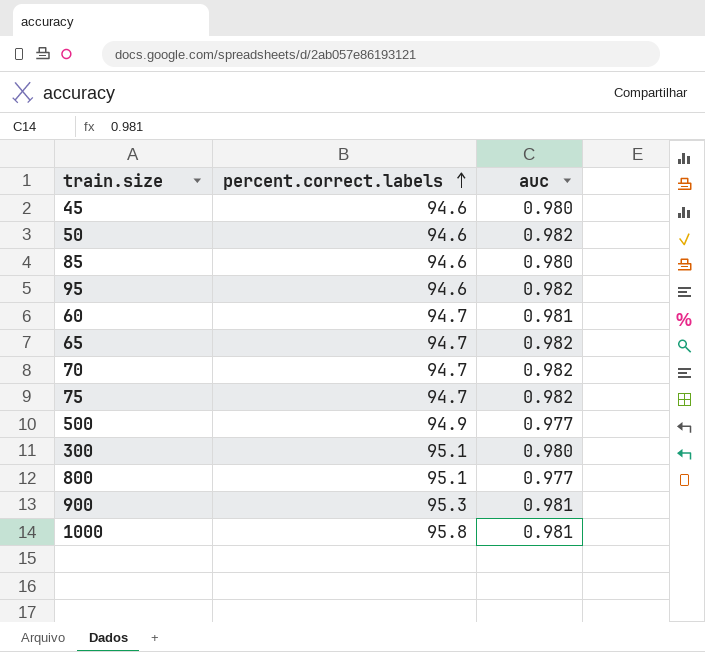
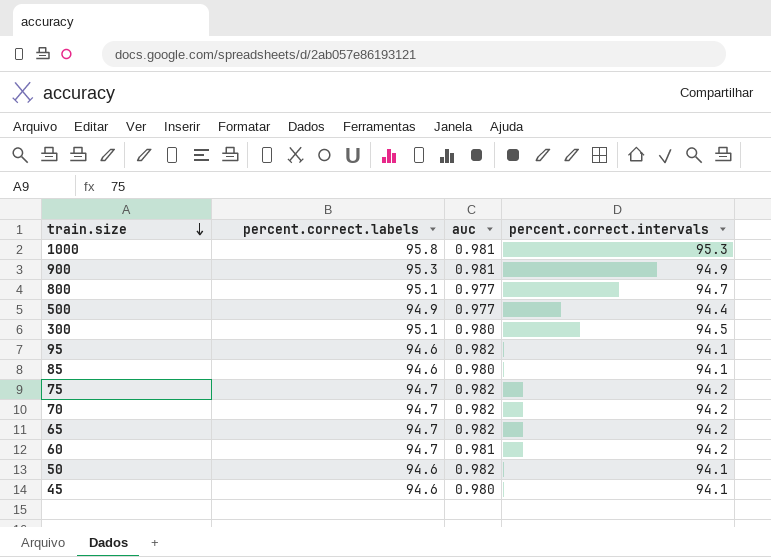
row order: percent.correct.labels ascending -> train.size descending
column percent.correct.intervals | position: none -> 4

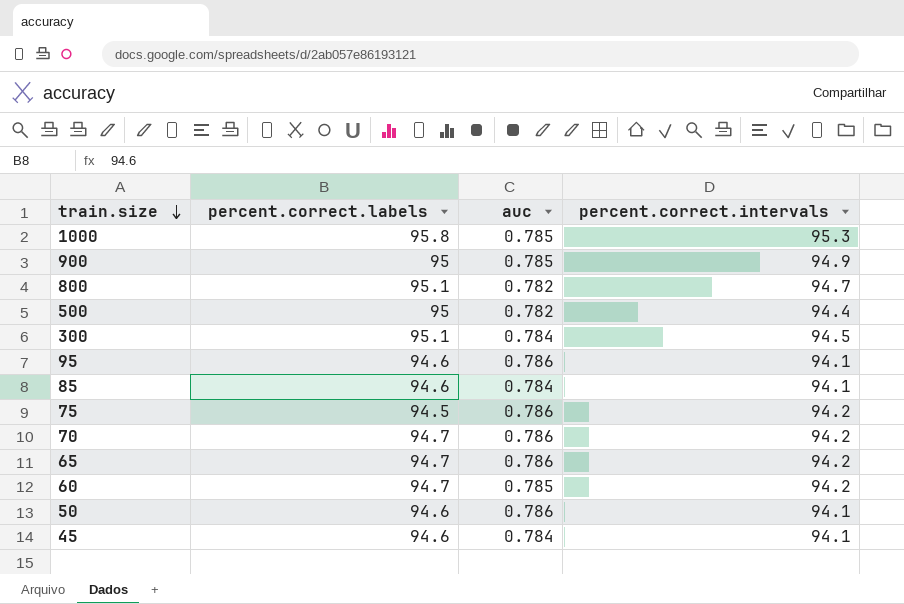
1000 | auc: 0.981 -> 0.785
900 | percent.correct.labels: 95.3 -> 95
900 | auc: 0.981 -> 0.785
800 | auc: 0.977 -> 0.782
500 | percent.correct.labels: 94.9 -> 95
500 | auc: 0.977 -> 0.782
300 | auc: 0.980 -> 0.784
95 | auc: 0.982 -> 0.786
85 | auc: 0.980 -> 0.784
75 | percent.correct.labels: 94.7 -> 94.5
75 | auc: 0.982 -> 0.786
70 | auc: 0.982 -> 0.786
65 | auc: 0.982 -> 0.786
60 | auc: 0.981 -> 0.785
50 | auc: 0.982 -> 0.786
45 | auc: 0.980 -> 0.784

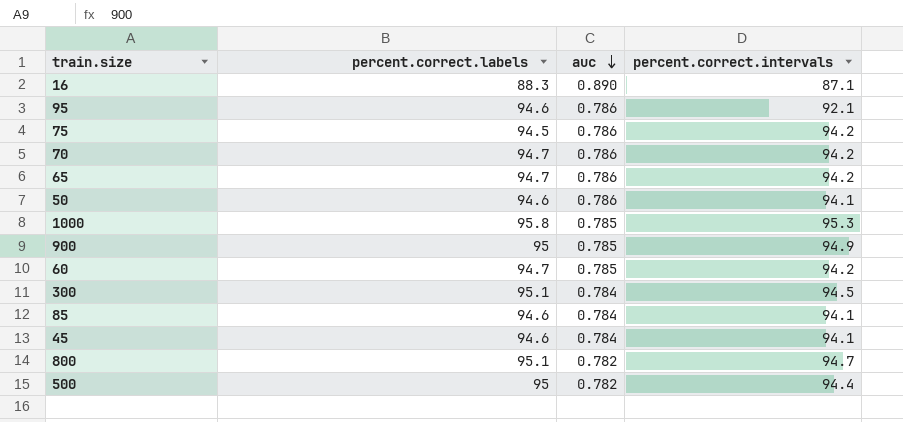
row order: train.size descending -> auc descending
row 16: none -> 88.3 | 0.890 | 87.1
95 | percent.correct.intervals: 94.1 -> 92.1

